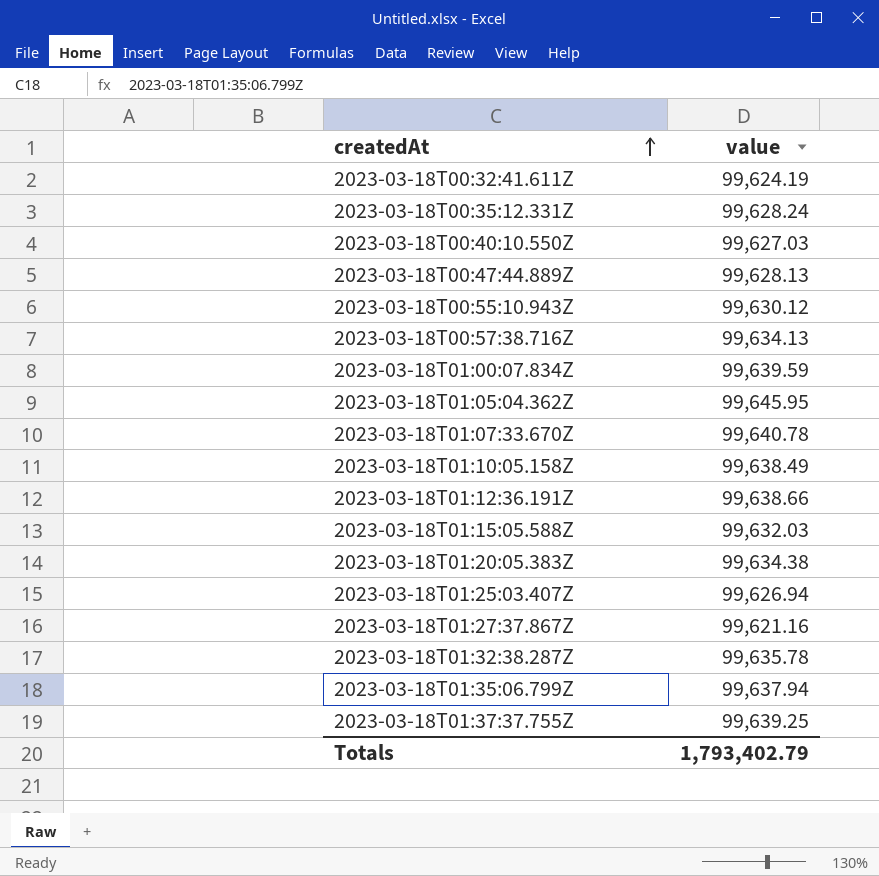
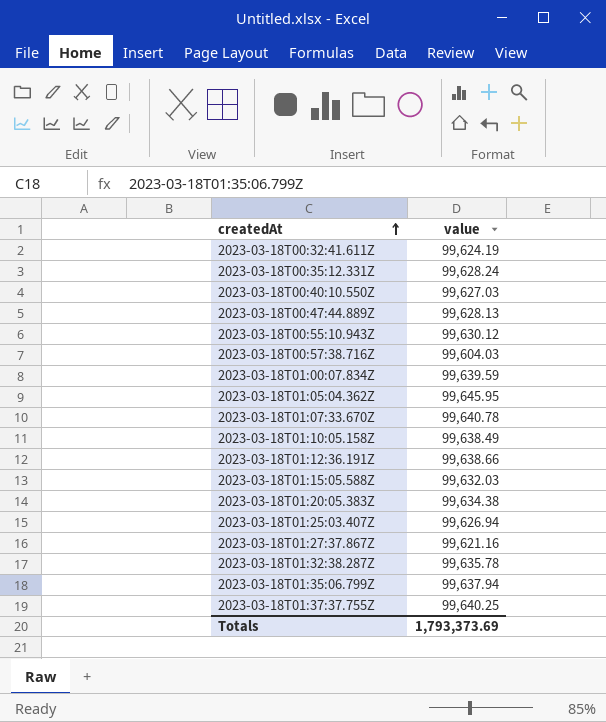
2023-03-18T00:57:38.716Z | value: 99,634.13 -> 99,604.03
2023-03-18T01:37:37.755Z | value: 99,639.25 -> 99,640.25
Totals | value: 1,793,402.79 -> 1,793,373.69

